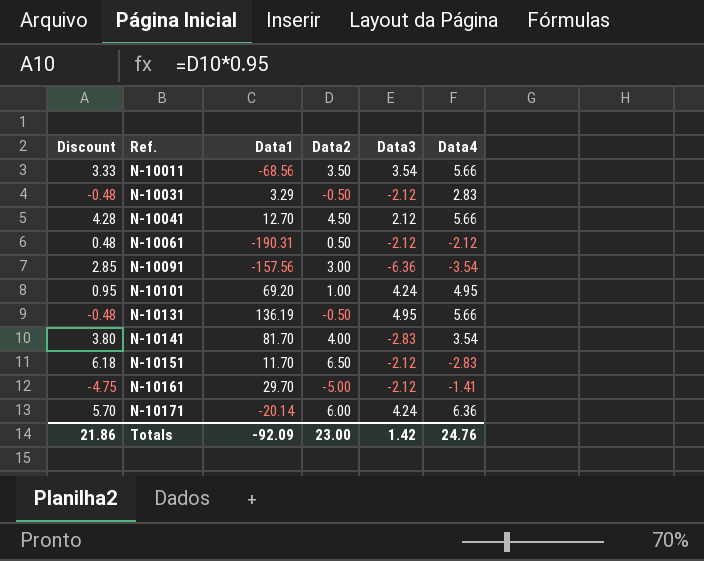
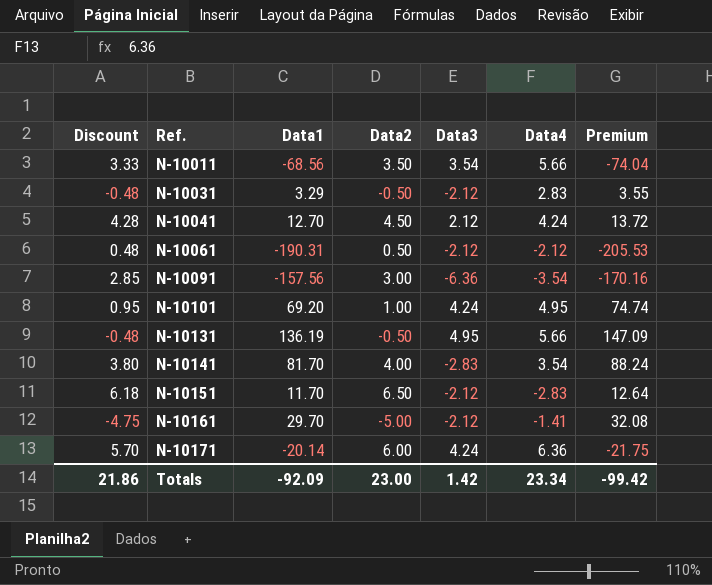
column Premium | formula: none -> [Data1] * 1.08
N-10041 | Data4: 5.66 -> 4.24
Totals | Data4: 24.76 -> 23.34

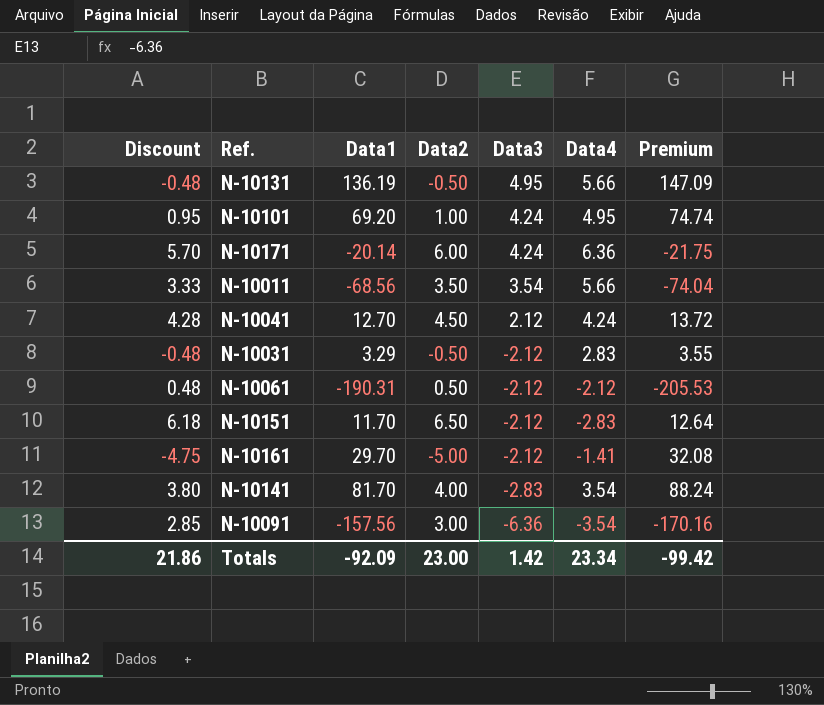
row order: Ref. ascending -> Data3 descending

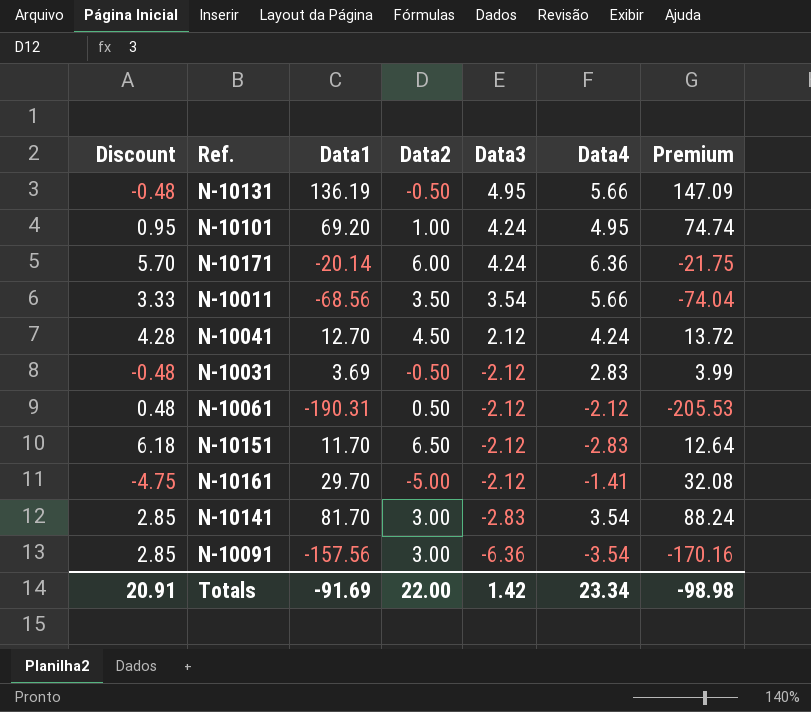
N-10031 | Data1: 3.29 -> 3.69
N-10031 | Premium: 3.55 -> 3.99
N-10141 | Discount: 3.80 -> 2.85
N-10141 | Data2: 4.00 -> 3.00
Totals | Discount: 21.86 -> 20.91
Totals | Data1: -92.09 -> -91.69
Totals | Data2: 23.00 -> 22.00
Totals | Premium: -99.42 -> -98.98

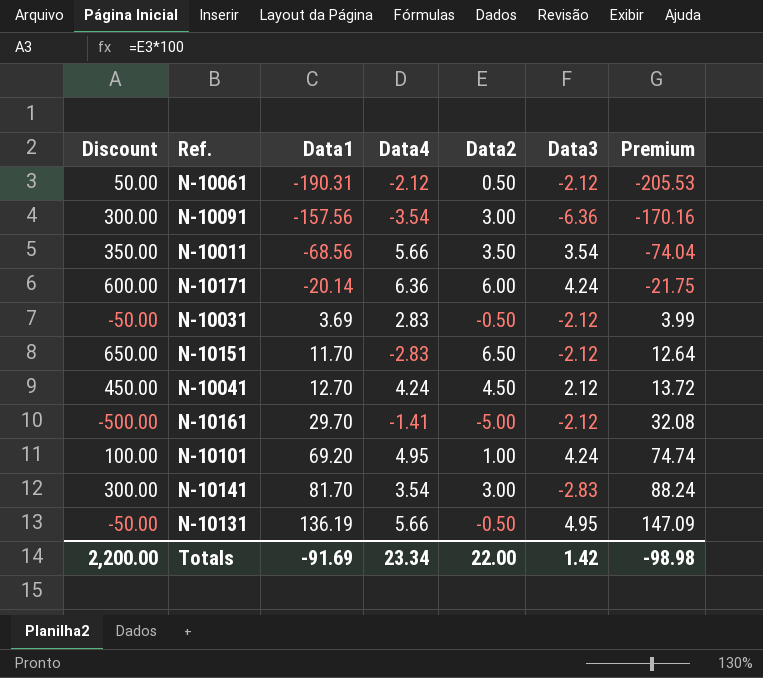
row order: Data3 descending -> Data1 ascending
column Discount | formula: [Data2] * 0.95 -> [Data2] * 100
column Data4 | position: 6 -> 4
Totals | Discount: 20.91 -> 2,200.00

